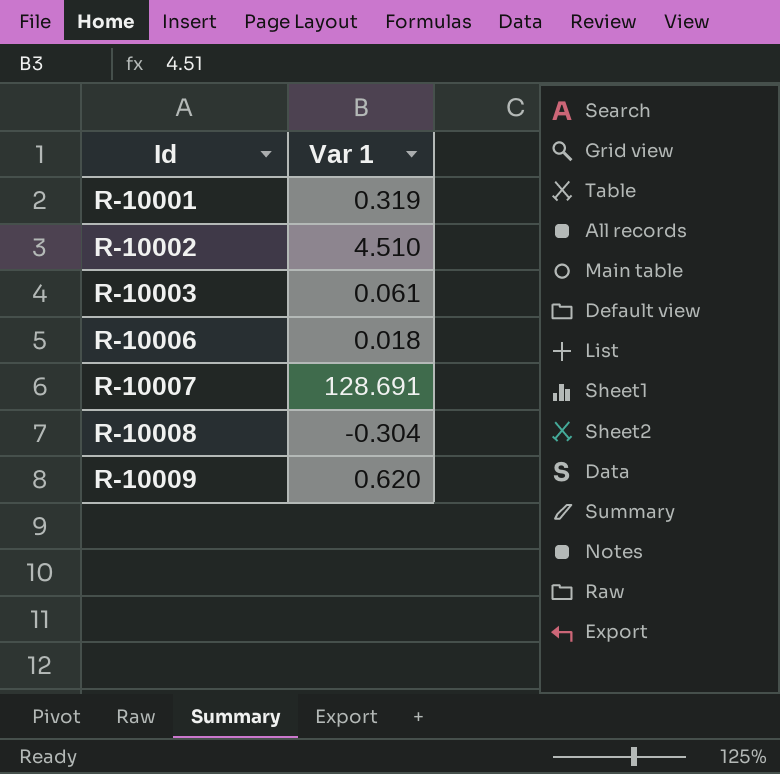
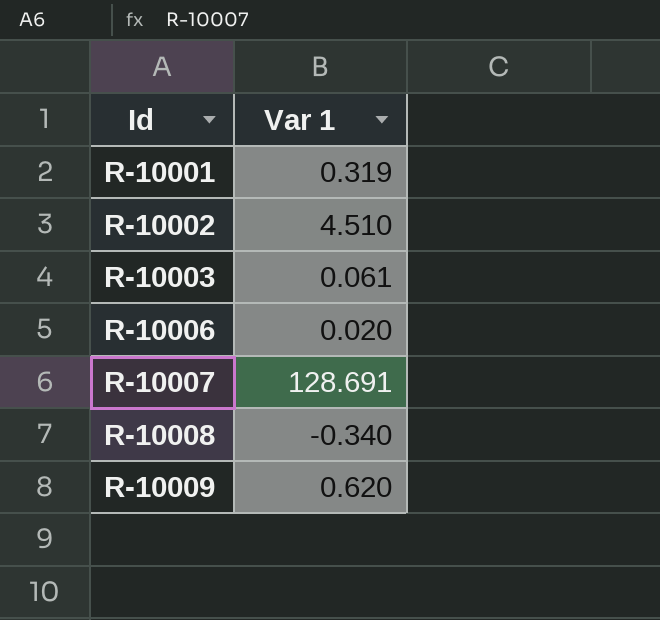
R-10006 | Var 1: 0.018 -> 0.020
R-10008 | Var 1: -0.304 -> -0.340

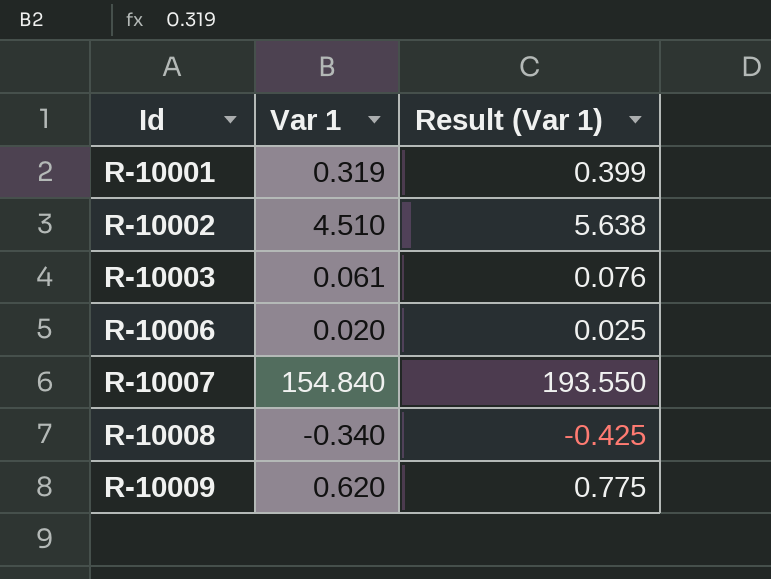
column Result (Var 1) | formula: none -> [Var 1] * 1.25
R-10007 | Var 1: 128.691 -> 154.840

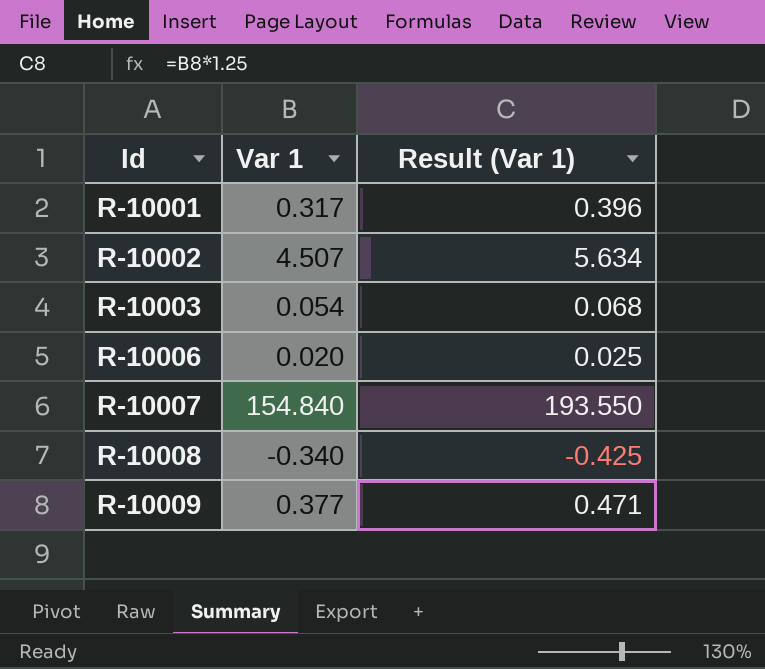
R-10001 | Var 1: 0.319 -> 0.317
R-10001 | Result (Var 1): 0.399 -> 0.396
R-10002 | Var 1: 4.510 -> 4.507
R-10002 | Result (Var 1): 5.638 -> 5.634
R-10003 | Var 1: 0.061 -> 0.054
R-10003 | Result (Var 1): 0.076 -> 0.068
R-10009 | Var 1: 0.620 -> 0.377
R-10009 | Result (Var 1): 0.775 -> 0.471

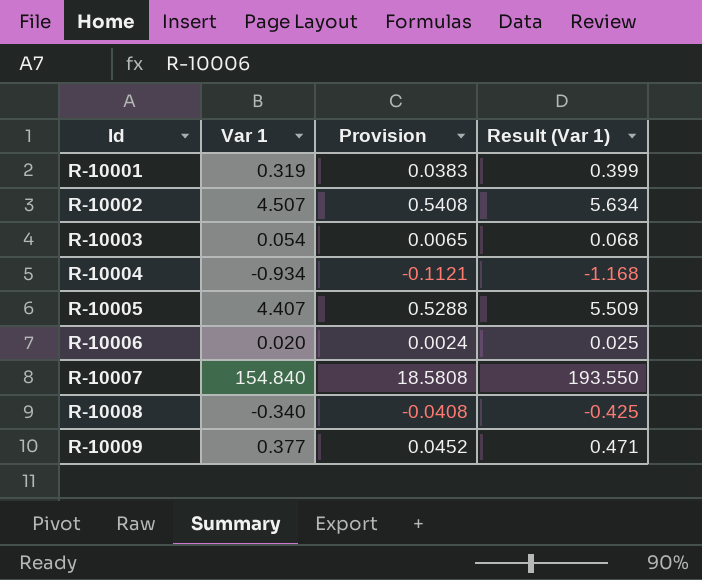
column Provision | formula: none -> [Var 1] * 0.12
R-10001 | Var 1: 0.317 -> 0.319
R-10001 | Result (Var 1): 0.396 -> 0.399
row R-10004: none -> -0.934 | -0.1121 | -1.168
row R-10005: none -> 4.407 | 0.5288 | 5.509

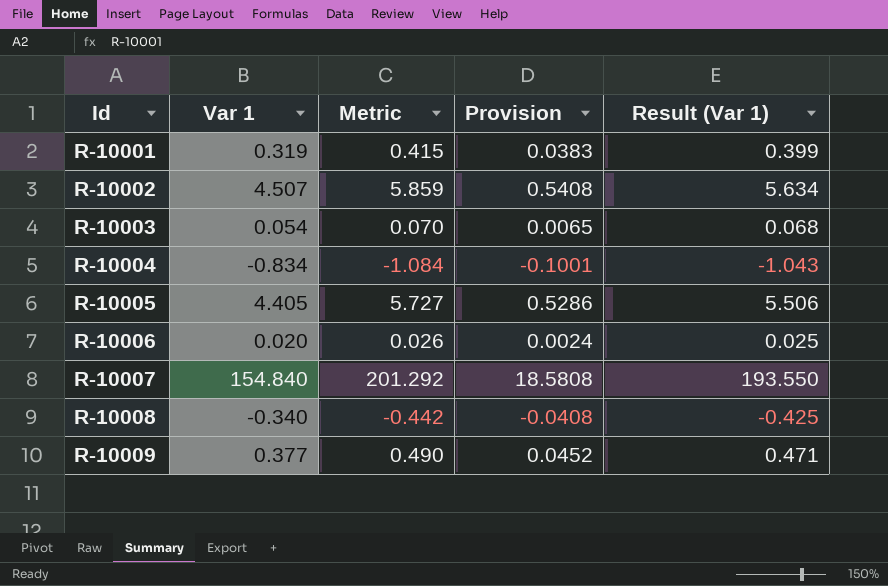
column Metric | formula: none -> [Var 1] * 1.3
R-10004 | Var 1: -0.934 -> -0.834
R-10004 | Provision: -0.1121 -> -0.1001
R-10004 | Result (Var 1): -1.168 -> -1.043
R-10005 | Var 1: 4.407 -> 4.405
R-10005 | Provision: 0.5288 -> 0.5286
R-10005 | Result (Var 1): 5.509 -> 5.506

